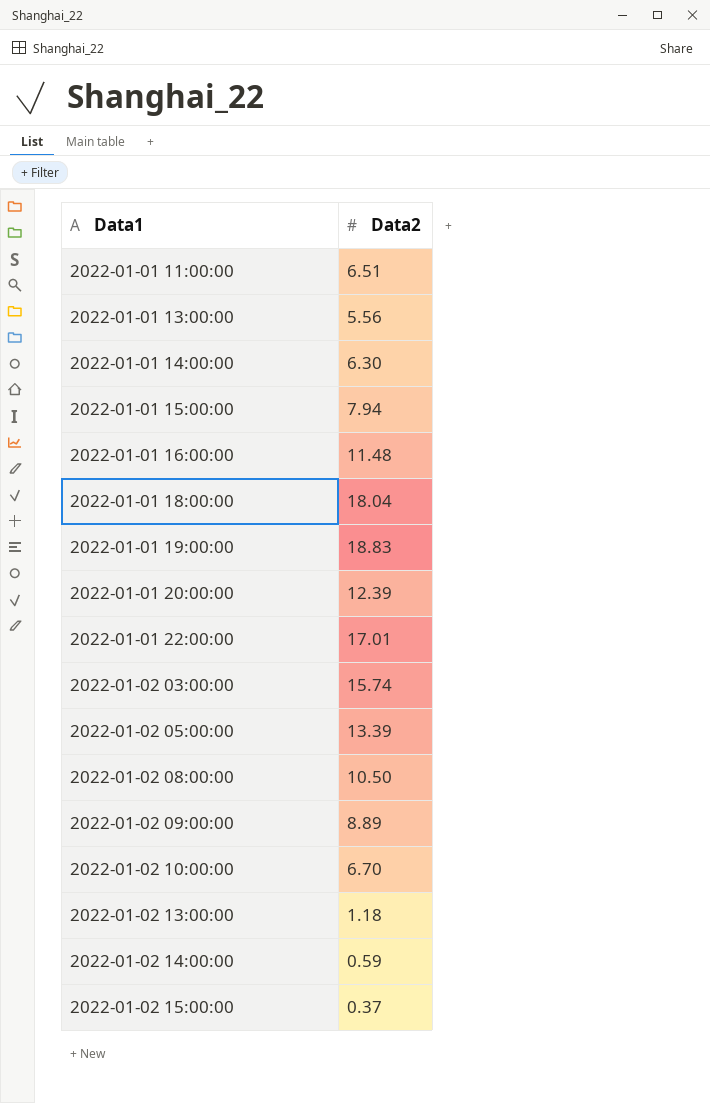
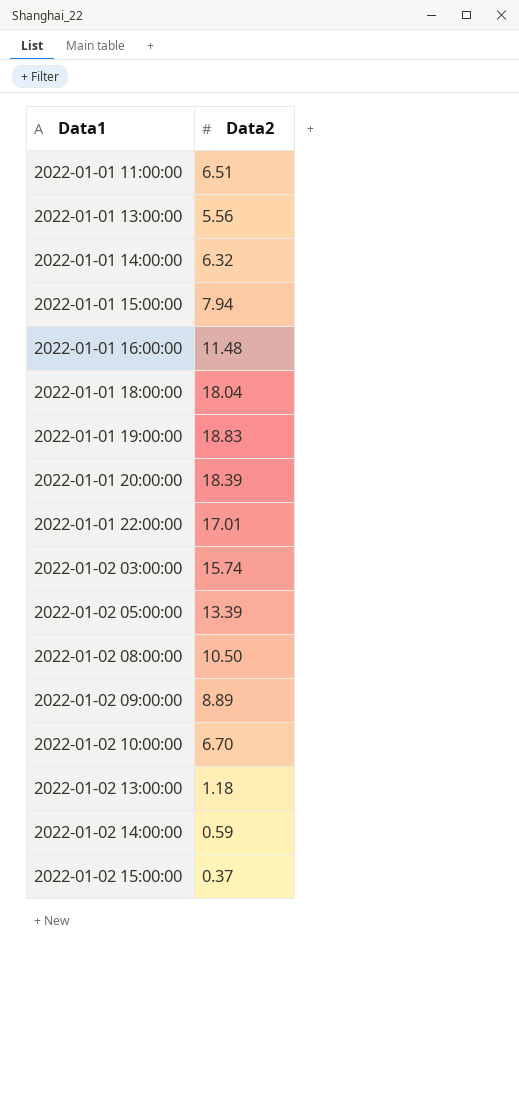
2022-01-01 14:00:00 | Data2: 6.30 -> 6.32
2022-01-01 20:00:00 | Data2: 12.39 -> 18.39

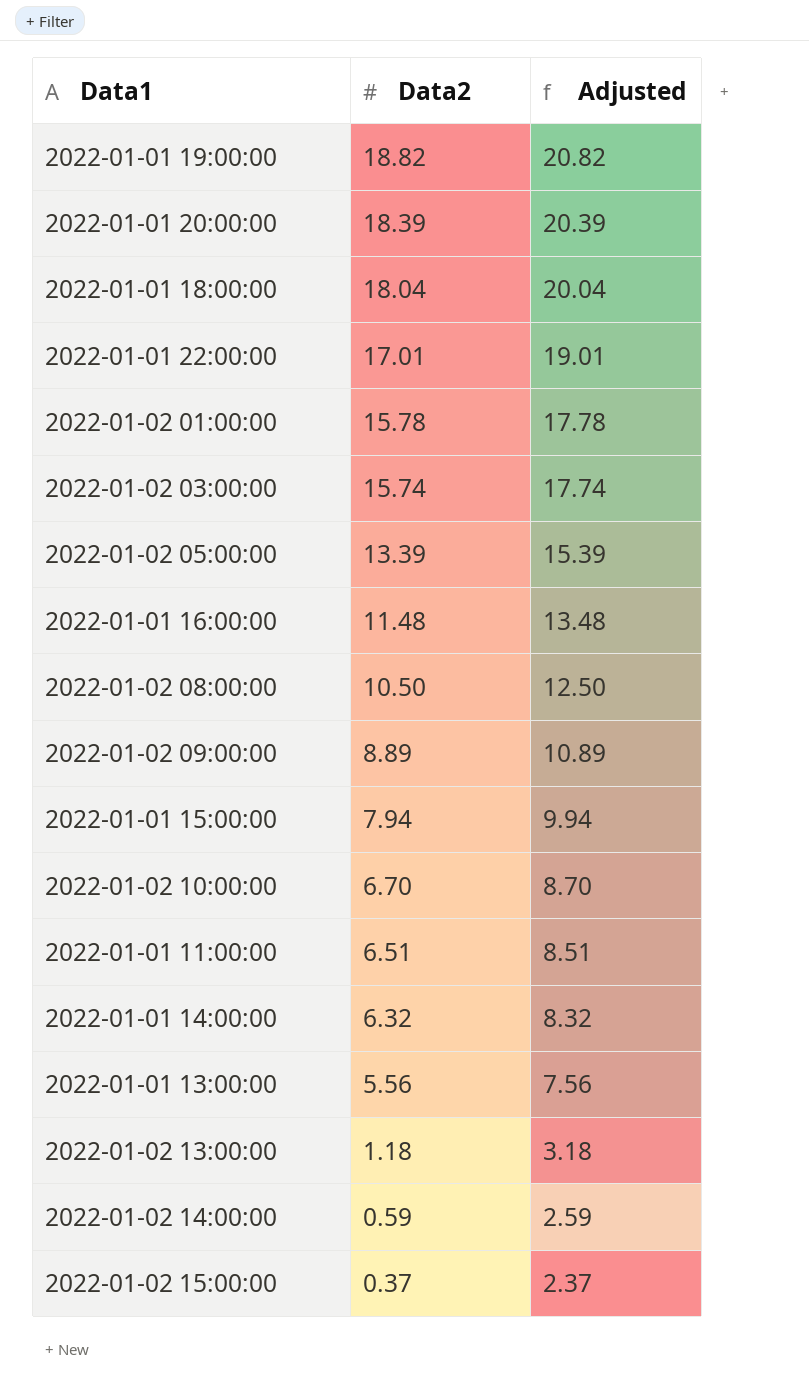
row order: Data1 ascending -> Data2 descending
column Adjusted | formula: none -> [Data2] + 2
2022-01-01 19:00:00 | Data2: 18.83 -> 18.82
row 2022-01-02 01:00:00: none -> 15.78 | 17.78

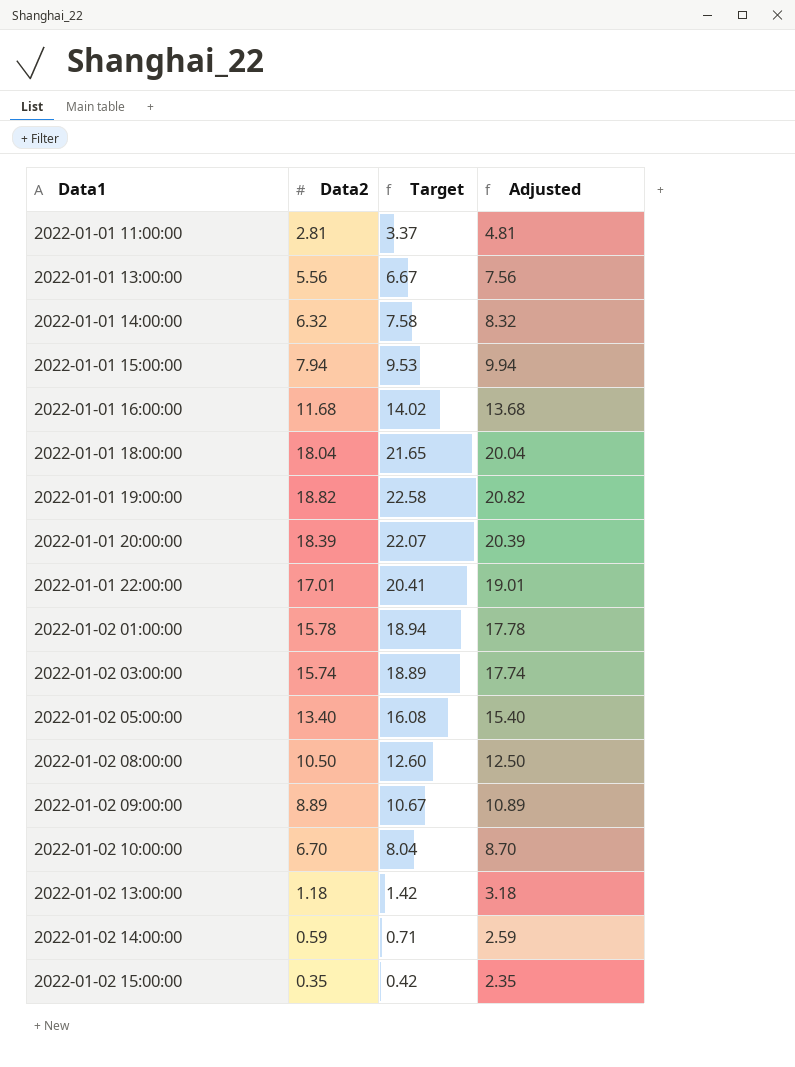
row order: Data2 descending -> Data1 ascending
column Target | formula: none -> [Data2] * 1.2
2022-01-01 11:00:00 | Data2: 6.51 -> 2.81
2022-01-01 11:00:00 | Adjusted: 8.51 -> 4.81
2022-01-01 16:00:00 | Data2: 11.48 -> 11.68
2022-01-01 16:00:00 | Adjusted: 13.48 -> 13.68
2022-01-02 05:00:00 | Data2: 13.39 -> 13.40
2022-01-02 05:00:00 | Adjusted: 15.39 -> 15.40
2022-01-02 15:00:00 | Data2: 0.37 -> 0.35
2022-01-02 15:00:00 | Adjusted: 2.37 -> 2.35

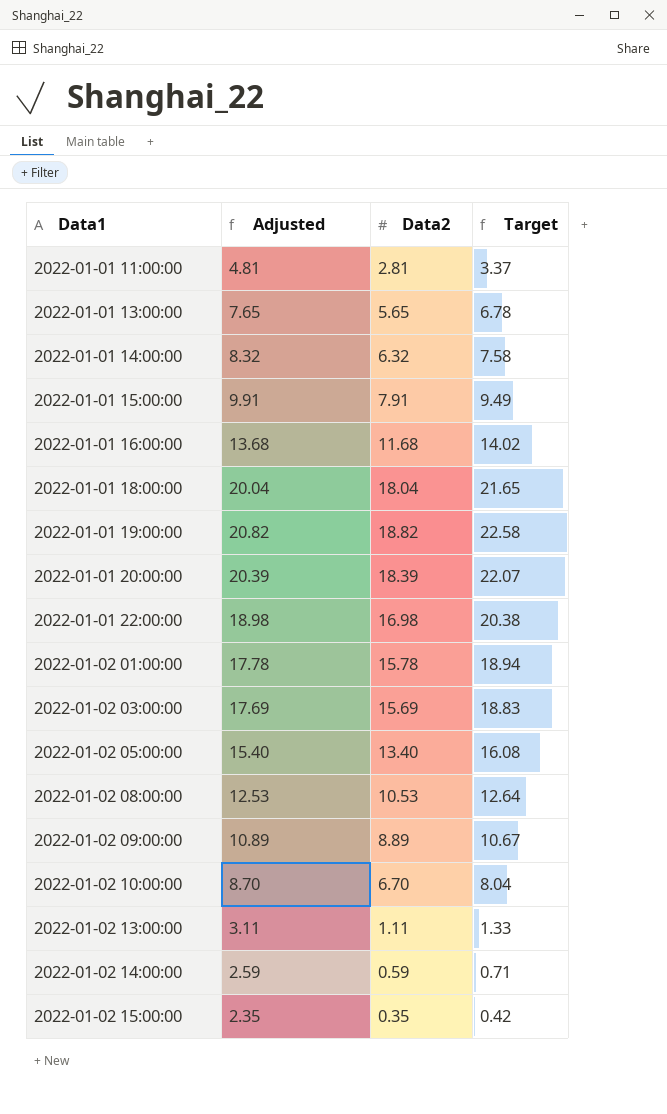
column Adjusted | position: 4 -> 2
2022-01-01 13:00:00 | Adjusted: 7.56 -> 7.65
2022-01-01 13:00:00 | Data2: 5.56 -> 5.65
2022-01-01 13:00:00 | Target: 6.67 -> 6.78
2022-01-01 15:00:00 | Adjusted: 9.94 -> 9.91
2022-01-01 15:00:00 | Data2: 7.94 -> 7.91
2022-01-01 15:00:00 | Target: 9.53 -> 9.49
2022-01-01 22:00:00 | Adjusted: 19.01 -> 18.98
2022-01-01 22:00:00 | Data2: 17.01 -> 16.98
2022-01-01 22:00:00 | Target: 20.41 -> 20.38
2022-01-02 03:00:00 | Adjusted: 17.74 -> 17.69
2022-01-02 03:00:00 | Data2: 15.74 -> 15.69
2022-01-02 03:00:00 | Target: 18.89 -> 18.83
2022-01-02 08:00:00 | Adjusted: 12.50 -> 12.53
2022-01-02 08:00:00 | Data2: 10.50 -> 10.53
2022-01-02 08:00:00 | Target: 12.60 -> 12.64
2022-01-02 13:00:00 | Adjusted: 3.18 -> 3.11
2022-01-02 13:00:00 | Data2: 1.18 -> 1.11
2022-01-02 13:00:00 | Target: 1.42 -> 1.33

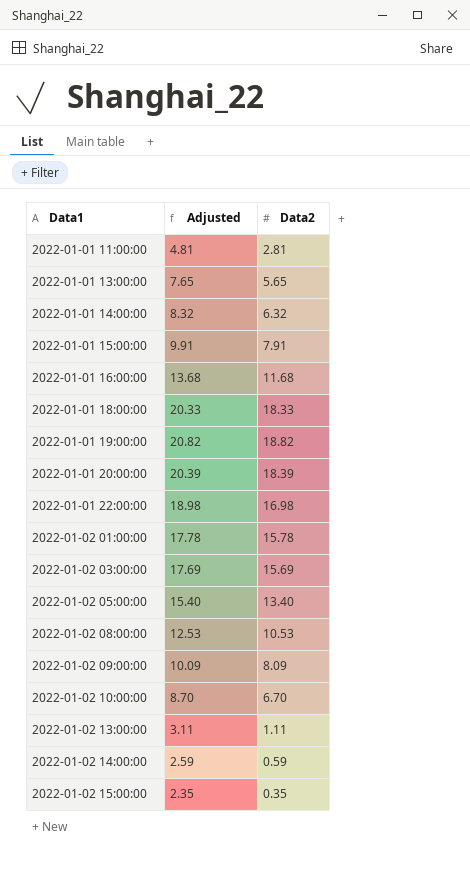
column Target | formula: [Data2] * 1.2 -> none
2022-01-01 18:00:00 | Adjusted: 20.04 -> 20.33
2022-01-01 18:00:00 | Data2: 18.04 -> 18.33
2022-01-02 09:00:00 | Adjusted: 10.89 -> 10.09
2022-01-02 09:00:00 | Data2: 8.89 -> 8.09

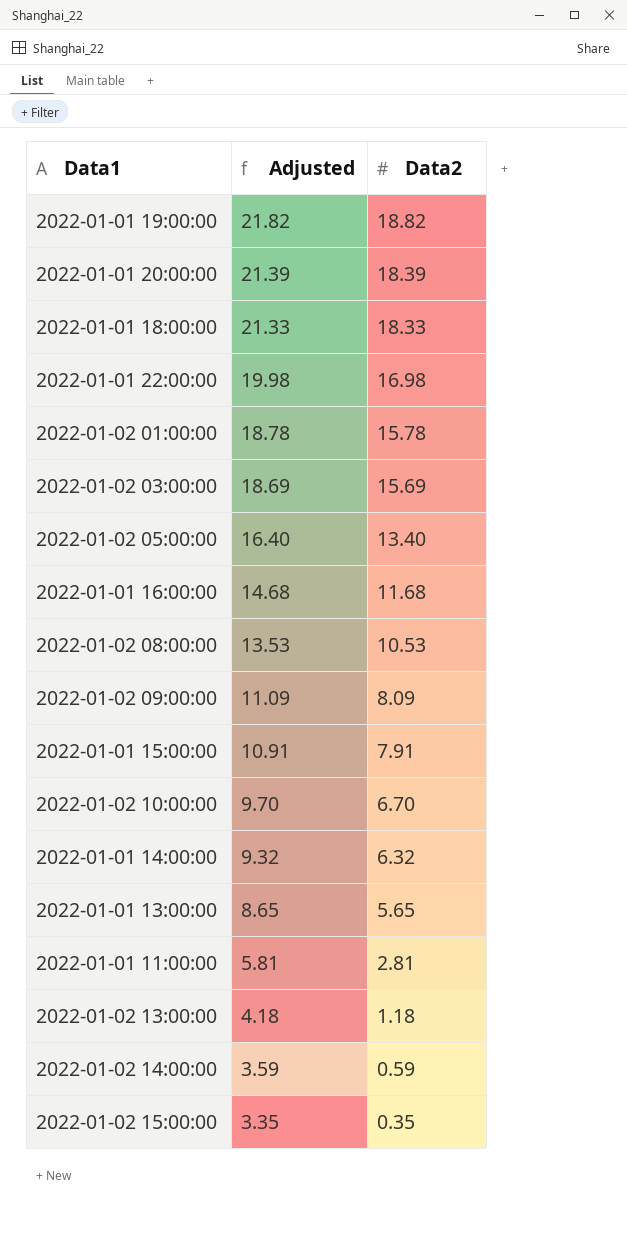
row order: Data1 ascending -> Adjusted descending
column Adjusted | formula: [Data2] + 2 -> [Data2] + 3
2022-01-02 13:00:00 | Data2: 1.11 -> 1.18

